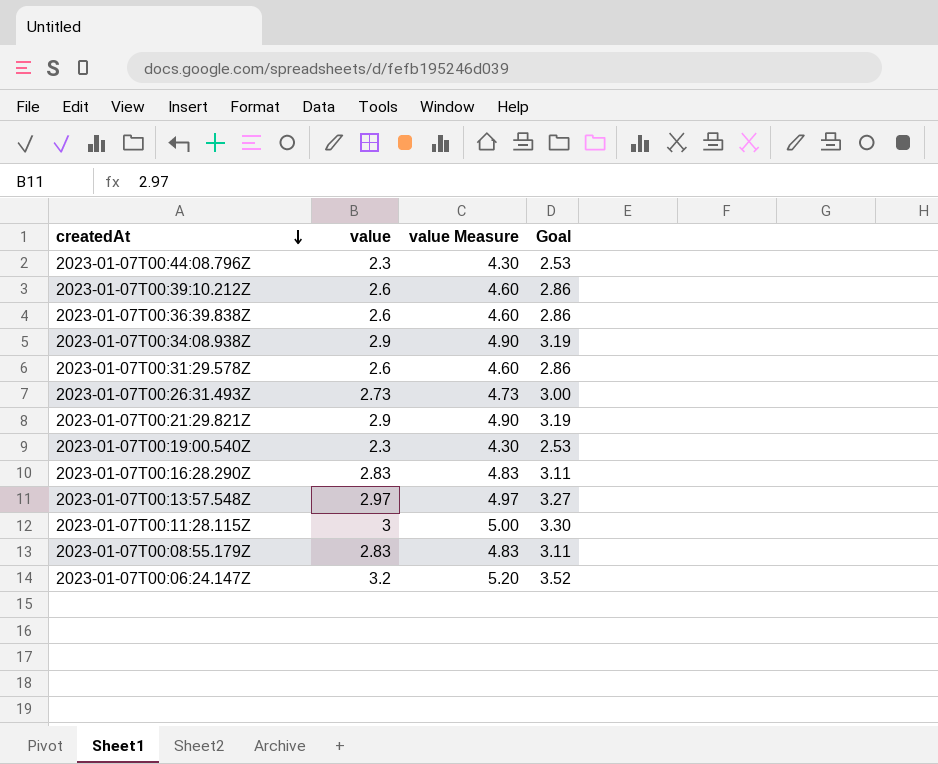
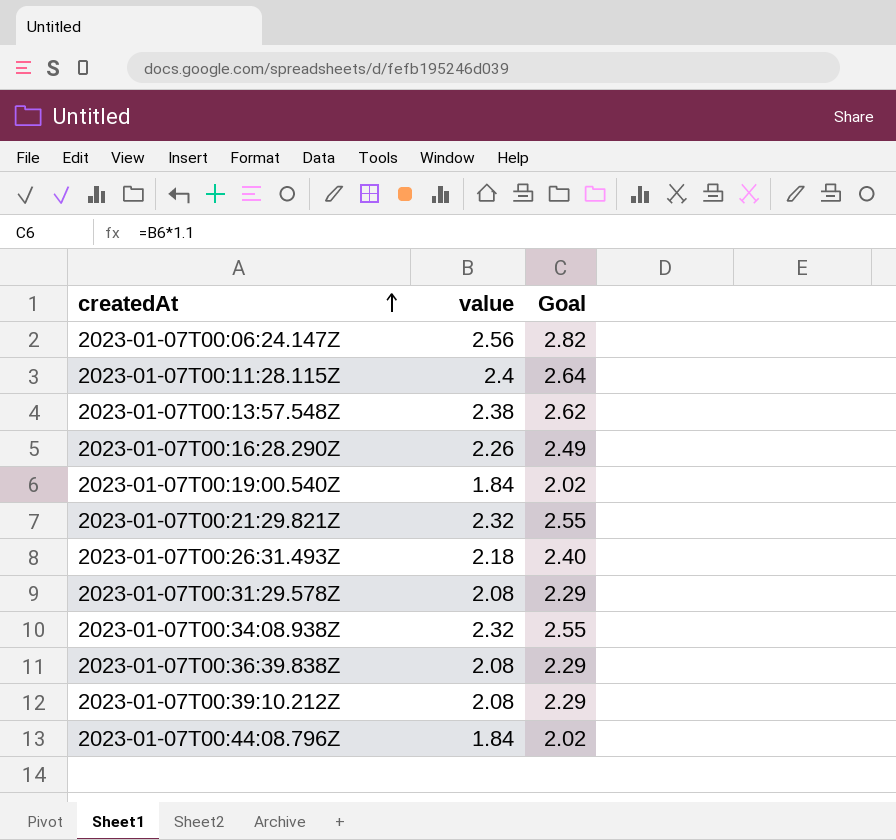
row order: createdAt descending -> createdAt ascending
column value Measure | formula: [value] + 2 -> none
row 2023-01-07T00:08:55.179Z: 2.83 | 4.83 | 3.11 -> none
2023-01-07T00:06:24.147Z | value: 3.2 -> 2.56
2023-01-07T00:06:24.147Z | Goal: 3.52 -> 2.82
2023-01-07T00:11:28.115Z | value: 3 -> 2.4
2023-01-07T00:11:28.115Z | Goal: 3.30 -> 2.64
2023-01-07T00:13:57.548Z | value: 2.97 -> 2.38
2023-01-07T00:13:57.548Z | Goal: 3.27 -> 2.62
2023-01-07T00:16:28.290Z | value: 2.83 -> 2.26
2023-01-07T00:16:28.290Z | Goal: 3.11 -> 2.49
2023-01-07T00:19:00.540Z | value: 2.3 -> 1.84
2023-01-07T00:19:00.540Z | Goal: 2.53 -> 2.02
2023-01-07T00:21:29.821Z | value: 2.9 -> 2.32
2023-01-07T00:21:29.821Z | Goal: 3.19 -> 2.55
2023-01-07T00:26:31.493Z | value: 2.73 -> 2.18
2023-01-07T00:26:31.493Z | Goal: 3.00 -> 2.40
2023-01-07T00:31:29.578Z | value: 2.6 -> 2.08
2023-01-07T00:31:29.578Z | Goal: 2.86 -> 2.29
2023-01-07T00:34:08.938Z | value: 2.9 -> 2.32
2023-01-07T00:34:08.938Z | Goal: 3.19 -> 2.55
2023-01-07T00:36:39.838Z | value: 2.6 -> 2.08
2023-01-07T00:36:39.838Z | Goal: 2.86 -> 2.29
2023-01-07T00:39:10.212Z | value: 2.6 -> 2.08
2023-01-07T00:39:10.212Z | Goal: 2.86 -> 2.29
2023-01-07T00:44:08.796Z | value: 2.3 -> 1.84
2023-01-07T00:44:08.796Z | Goal: 2.53 -> 2.02

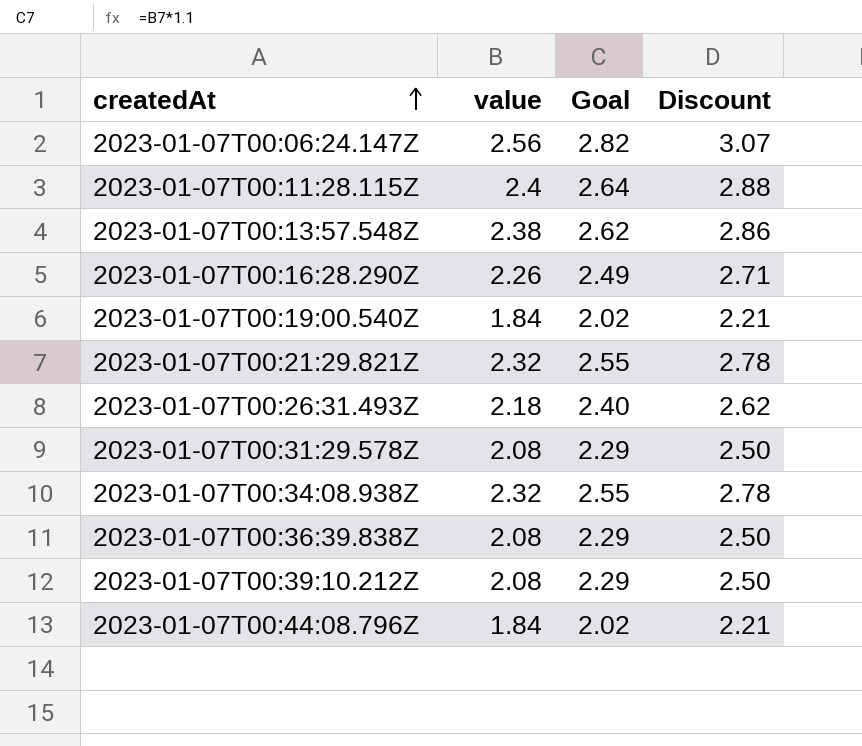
column Discount | formula: none -> [value] * 1.2

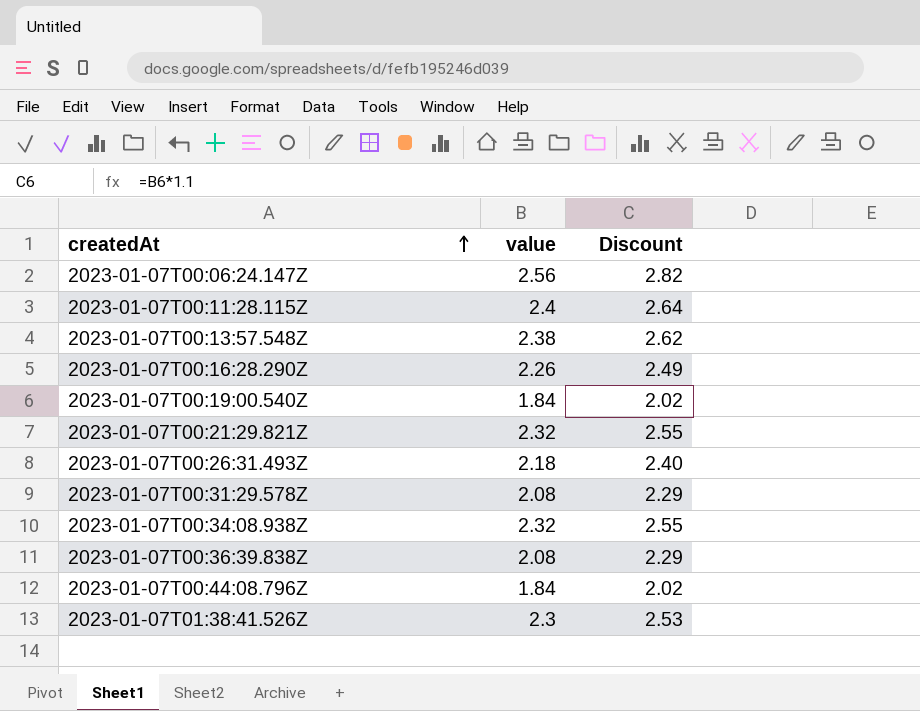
column Goal | formula: [value] * 1.1 -> none
column Discount | formula: [value] * 1.2 -> [value] * 1.1
row 2023-01-07T00:39:10.212Z: 2.08 | 2.29 | 2.50 -> none
row 2023-01-07T01:38:41.526Z: none -> 2.3 | 2.53

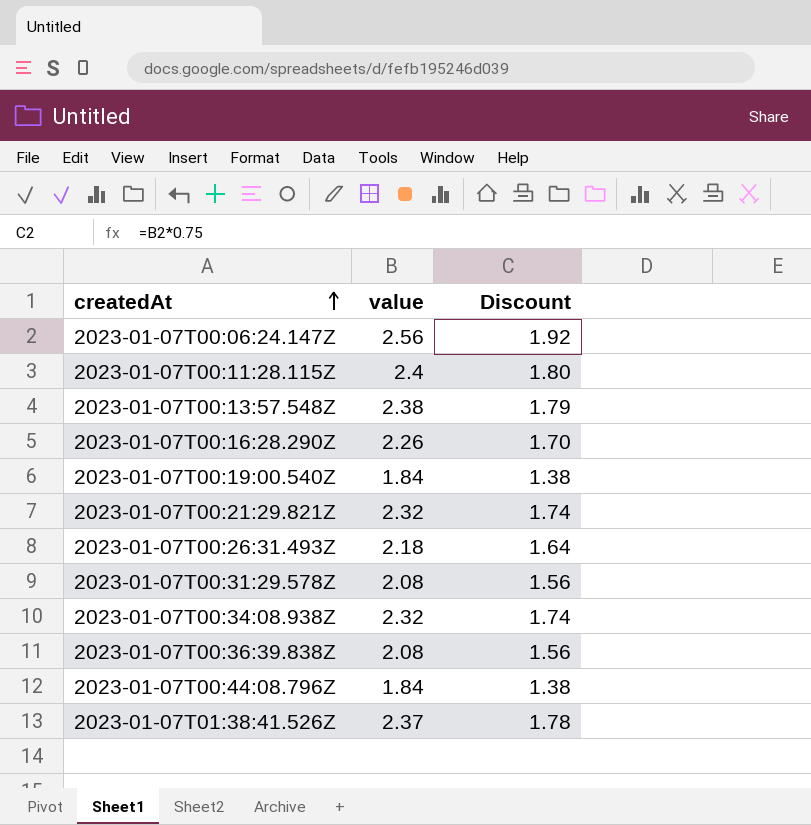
column Discount | formula: [value] * 1.1 -> [value] * 0.75
2023-01-07T01:38:41.526Z | value: 2.3 -> 2.37

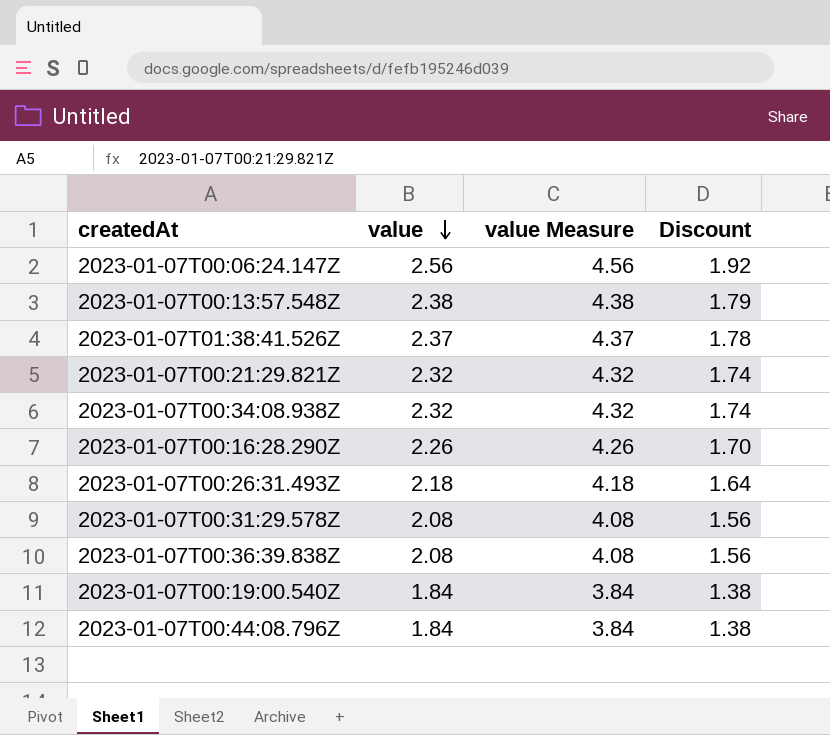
row order: createdAt ascending -> value descending
column value Measure | formula: none -> [value] + 2
row 2023-01-07T00:11:28.115Z: 2.4 | 1.80 -> none

